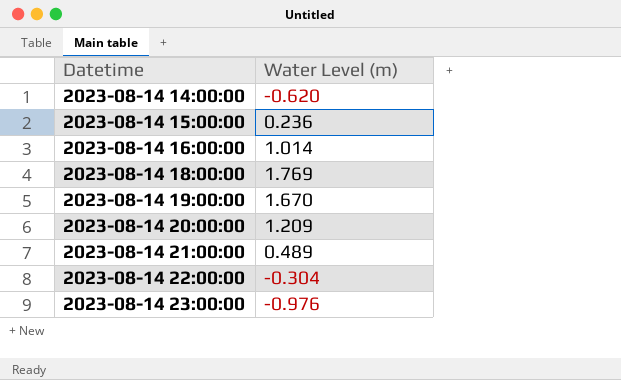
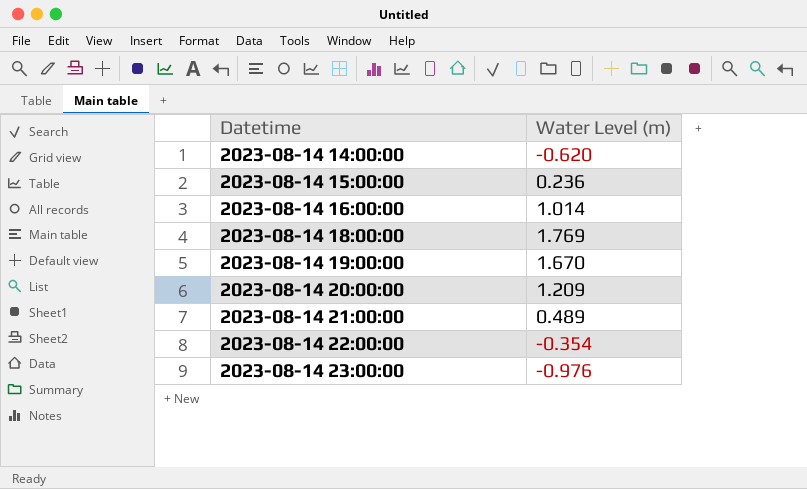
2023-08-14 22:00:00 | Water Level (m): -0.304 -> -0.354

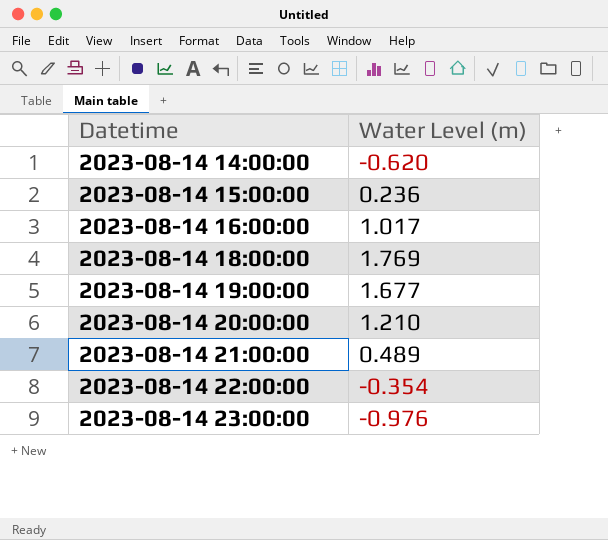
2023-08-14 16:00:00 | Water Level (m): 1.014 -> 1.017
2023-08-14 19:00:00 | Water Level (m): 1.670 -> 1.677
2023-08-14 20:00:00 | Water Level (m): 1.209 -> 1.210

